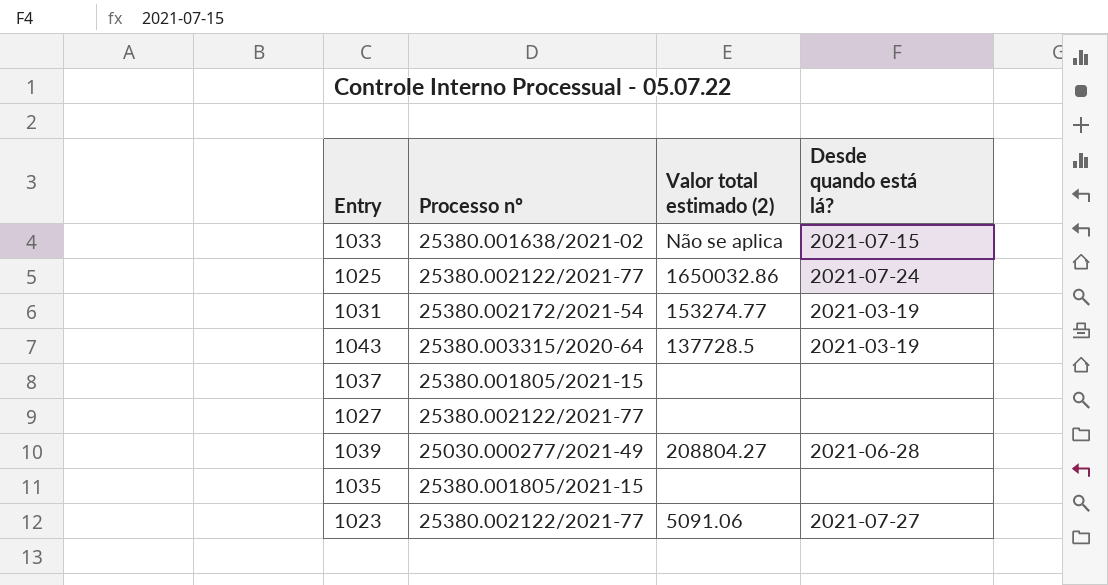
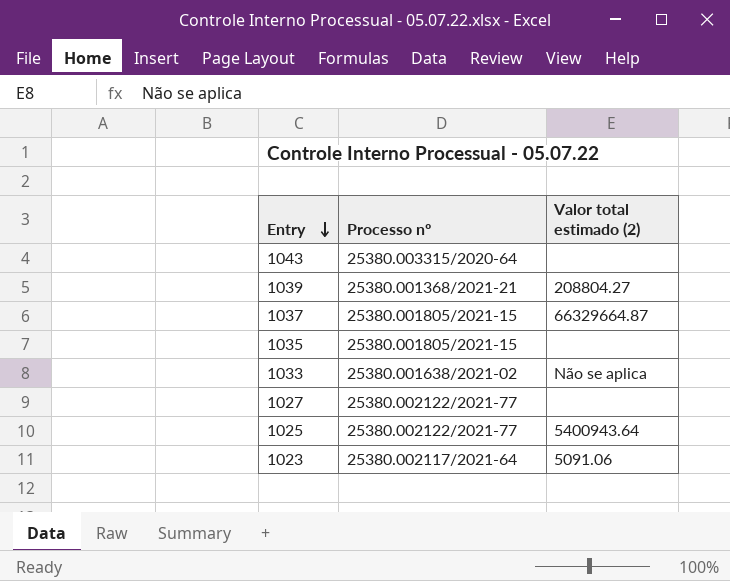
row order: none -> Entry descending
column Desde quando está lá? | position: 4 -> none
row 1031: 25380.002172/2021-54 | 153274.77 | 2021-03-19 -> none
1043 | Valor total estimado (2): 137728.5 -> none
1039 | Processo nº: 25030.000277/2021-49 -> 25380.001368/2021-21
1037 | Valor total estimado (2): none -> 66329664.87
1025 | Valor total estimado (2): 1650032.86 -> 5400943.64
1023 | Processo nº: 25380.002122/2021-77 -> 25380.002117/2021-64

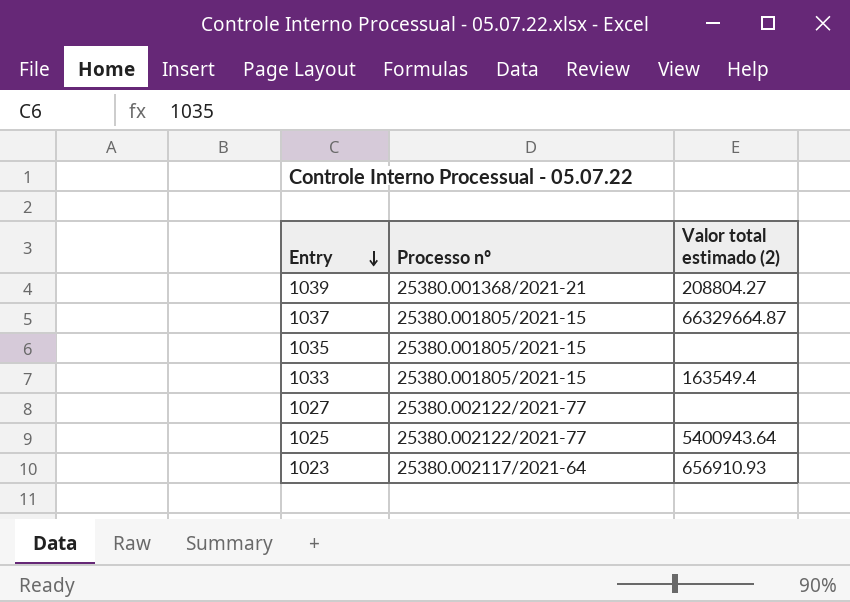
row 1043: 25380.003315/2020-64 | none -> none
1033 | Processo nº: 25380.001638/2021-02 -> 25380.001805/2021-15
1033 | Valor total estimado (2): Não se aplica -> 163549.4
1023 | Valor total estimado (2): 5091.06 -> 656910.93

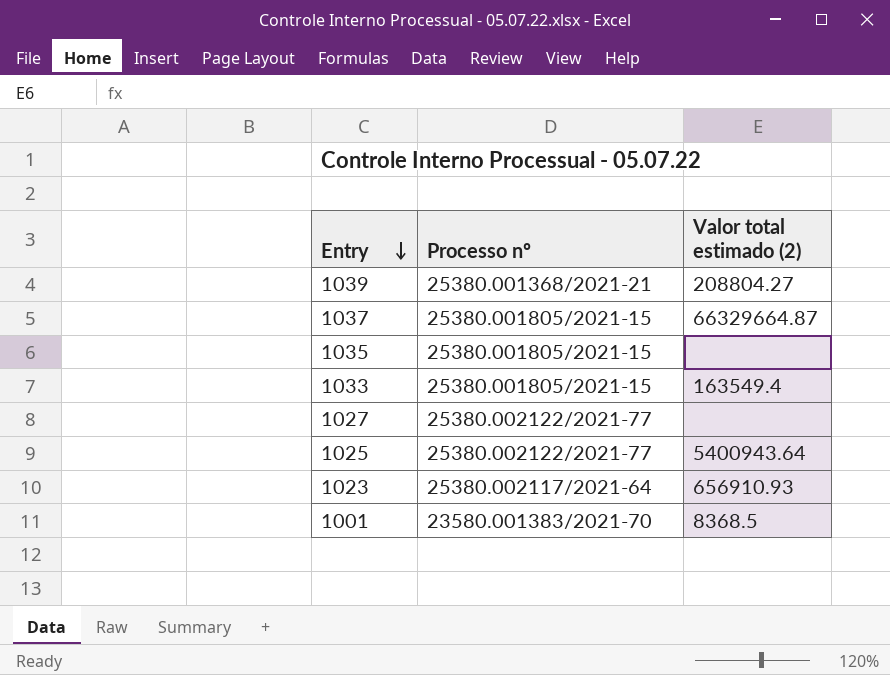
row 1001: none -> 23580.001383/2021-70 | 8368.5

